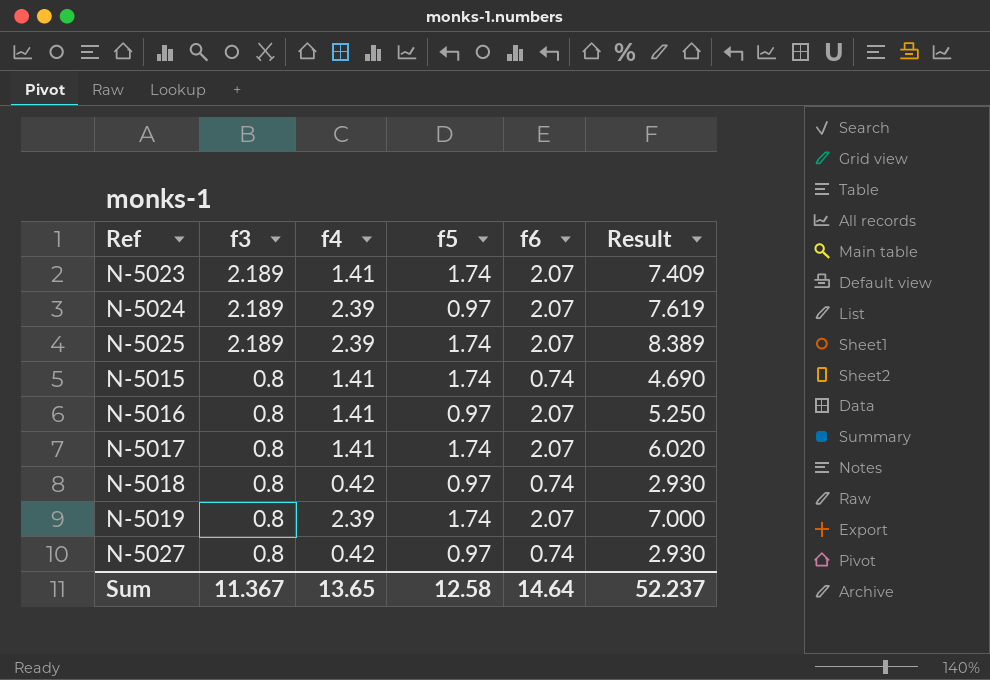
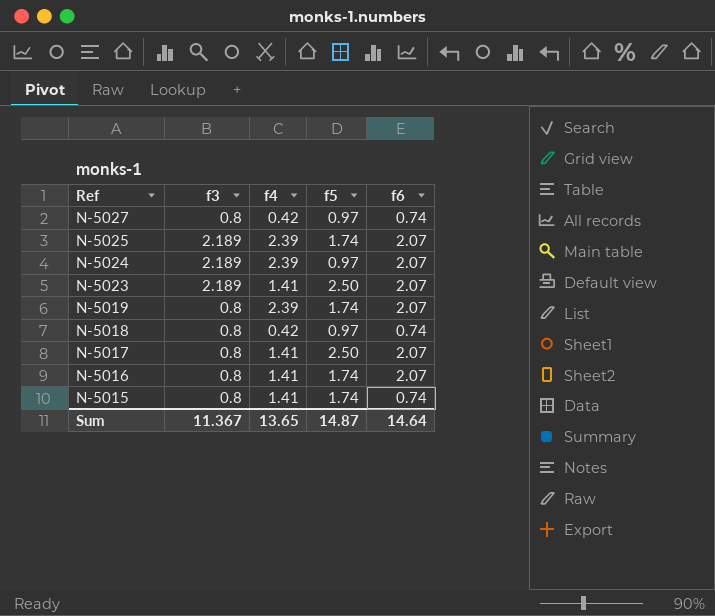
row order: f3 descending -> Ref descending
column Result | formula: [f3] + [f4] + [f5] + [f6] -> none
N-5023 | f5: 1.74 -> 2.50
N-5017 | f5: 1.74 -> 2.50
N-5016 | f5: 0.97 -> 1.74
Sum | f5: 12.58 -> 14.87

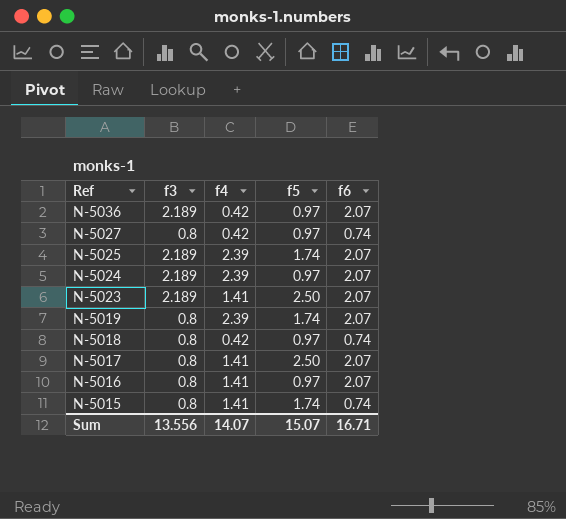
row N-5036: none -> 2.189 | 0.42 | 0.97 | 2.07
N-5016 | f5: 1.74 -> 0.97
Sum | f3: 11.367 -> 13.556
Sum | f4: 13.65 -> 14.07
Sum | f5: 14.87 -> 15.07
Sum | f6: 14.64 -> 16.71

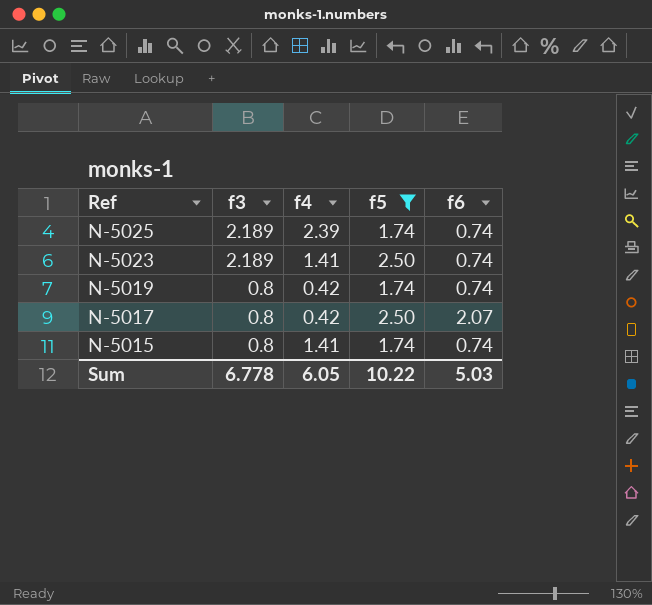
filter: none -> f5 != 0.97
N-5025 | f6: 2.07 -> 0.74
N-5023 | f6: 2.07 -> 0.74
N-5019 | f4: 2.39 -> 0.42
N-5019 | f6: 2.07 -> 0.74
N-5017 | f4: 1.41 -> 0.42
Sum | f3: 13.556 -> 6.778
Sum | f4: 14.07 -> 6.05
Sum | f5: 15.07 -> 10.22
Sum | f6: 16.71 -> 5.03

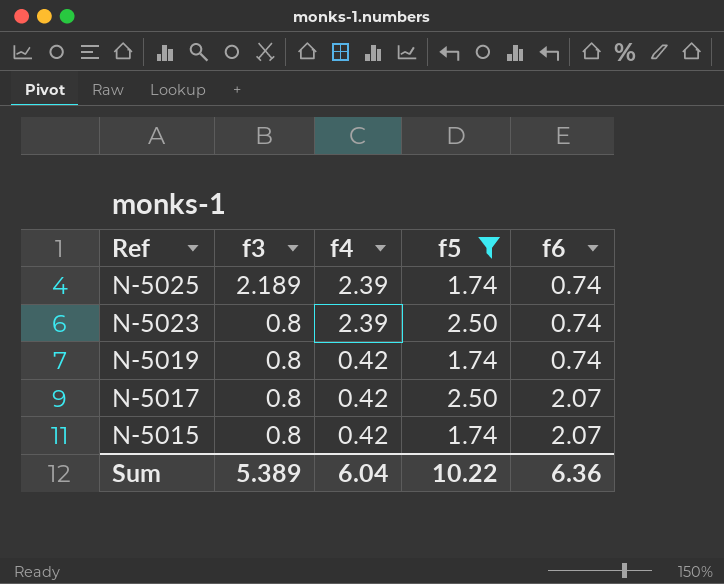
N-5023 | f3: 2.189 -> 0.8
N-5023 | f4: 1.41 -> 2.39
N-5015 | f4: 1.41 -> 0.42
N-5015 | f6: 0.74 -> 2.07
Sum | f3: 6.778 -> 5.389
Sum | f4: 6.05 -> 6.04
Sum | f6: 5.03 -> 6.36

